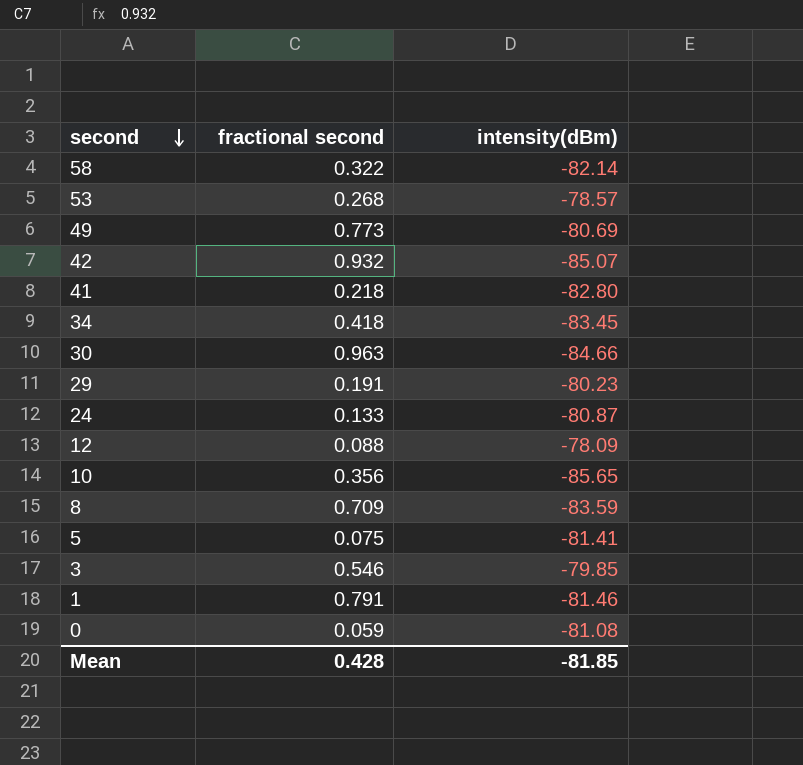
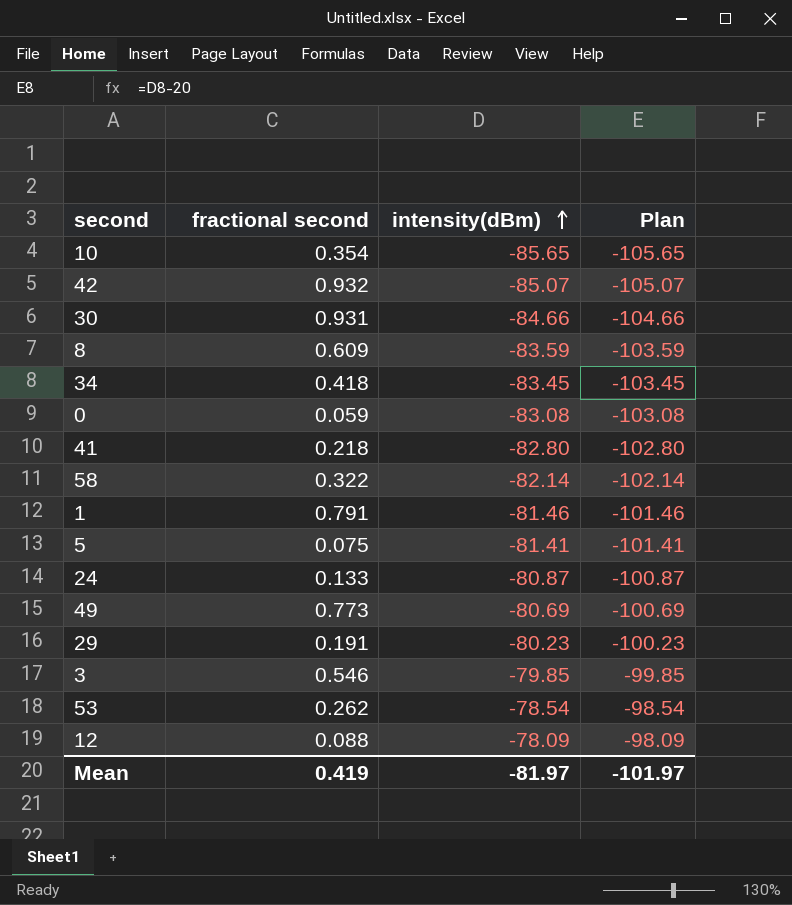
row order: second descending -> intensity(dBm) ascending
column Plan | formula: none -> [intensity(dBm)] - 20
10 | fractional second: 0.356 -> 0.354
30 | fractional second: 0.963 -> 0.931
8 | fractional second: 0.709 -> 0.609
0 | intensity(dBm): -81.08 -> -83.08
53 | fractional second: 0.268 -> 0.262
53 | intensity(dBm): -78.57 -> -78.54
Mean | fractional second: 0.428 -> 0.419
Mean | intensity(dBm): -81.85 -> -81.97

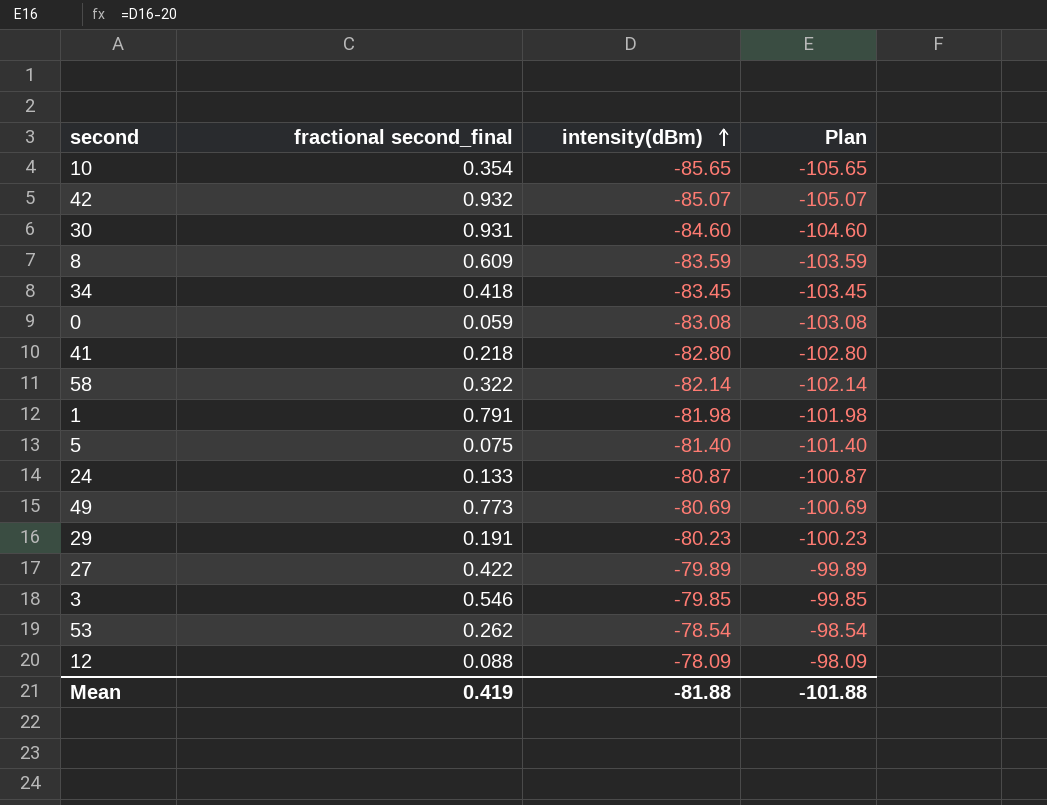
column name: fractional second -> fractional second_final
30 | intensity(dBm): -84.66 -> -84.60
30 | Plan: -104.66 -> -104.60
1 | intensity(dBm): -81.46 -> -81.98
1 | Plan: -101.46 -> -101.98
5 | intensity(dBm): -81.41 -> -81.40
5 | Plan: -101.41 -> -101.40
row 27: none -> 0.422 | -79.89 | -99.89
Mean | intensity(dBm): -81.97 -> -81.88
Mean | Plan: -101.97 -> -101.88

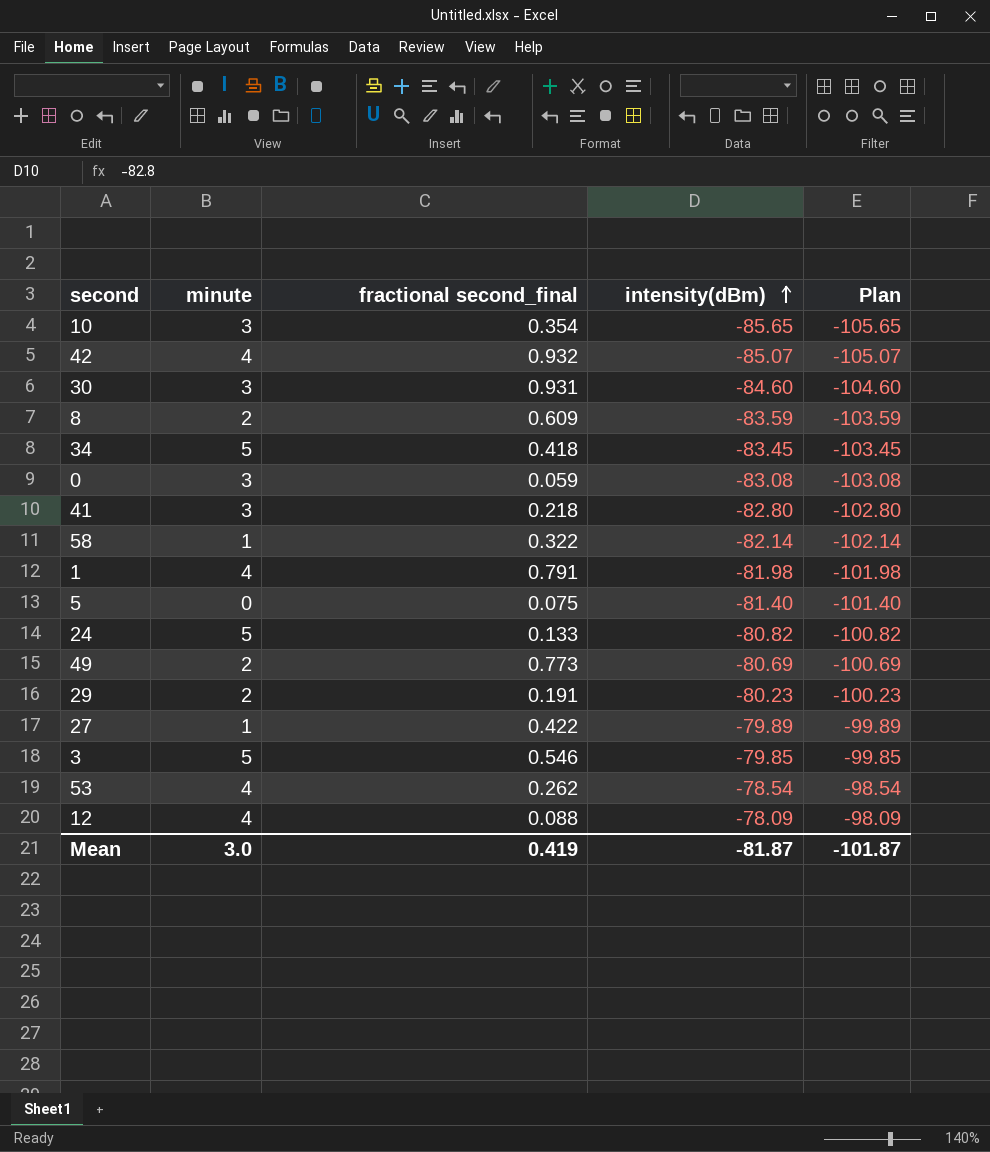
column minute | position: none -> 2
24 | intensity(dBm): -80.87 -> -80.82
24 | Plan: -100.87 -> -100.82
Mean | intensity(dBm): -81.88 -> -81.87
Mean | Plan: -101.88 -> -101.87

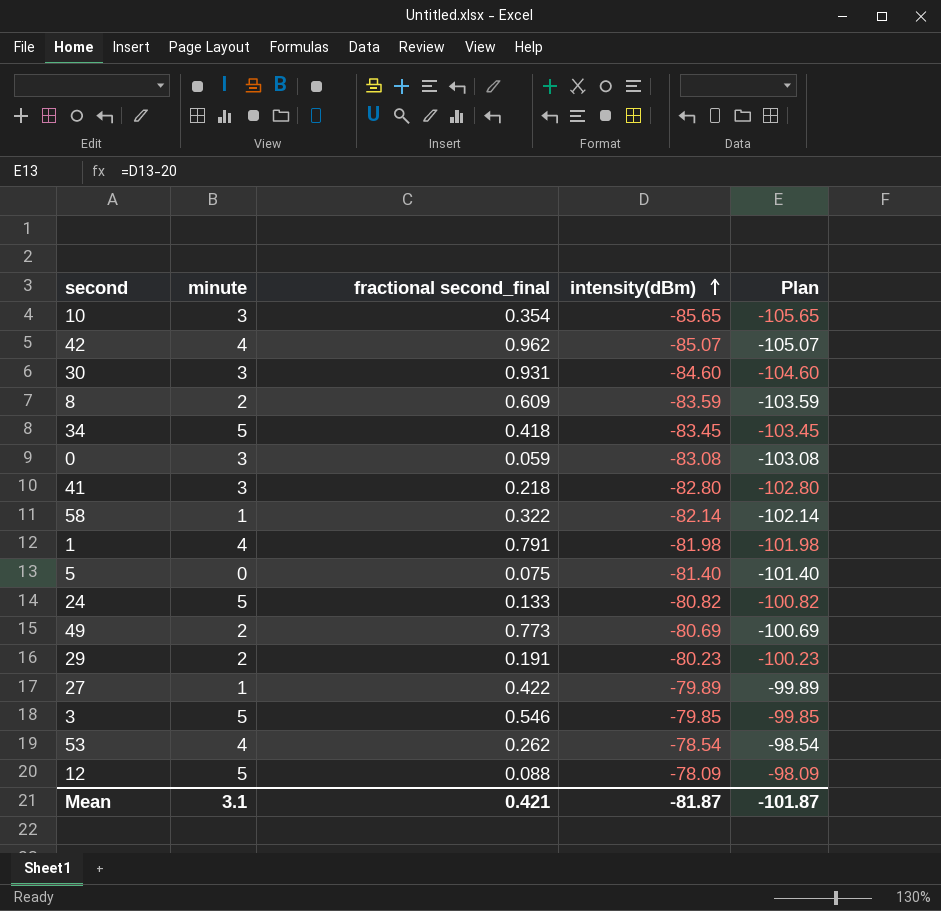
42 | fractional second_final: 0.932 -> 0.962
12 | minute: 4 -> 5
Mean | minute: 3.0 -> 3.1
Mean | fractional second_final: 0.419 -> 0.421

